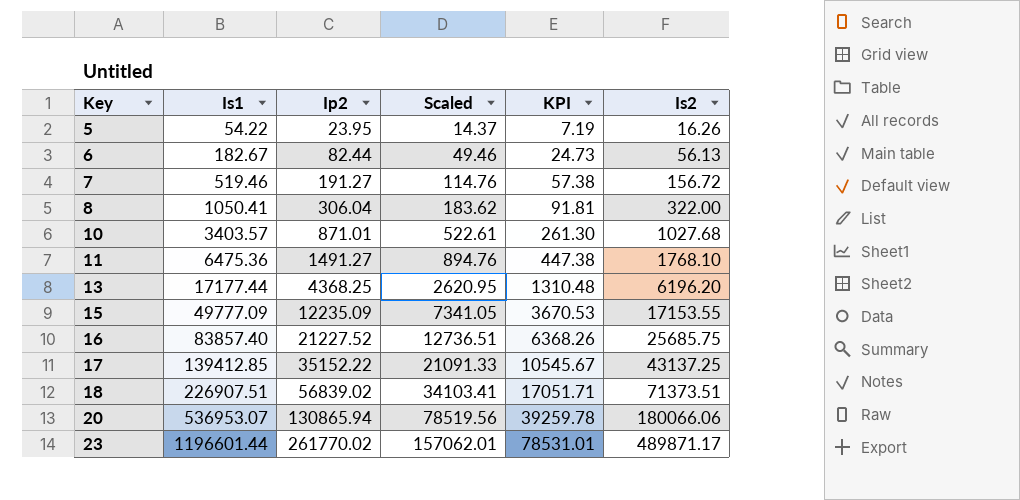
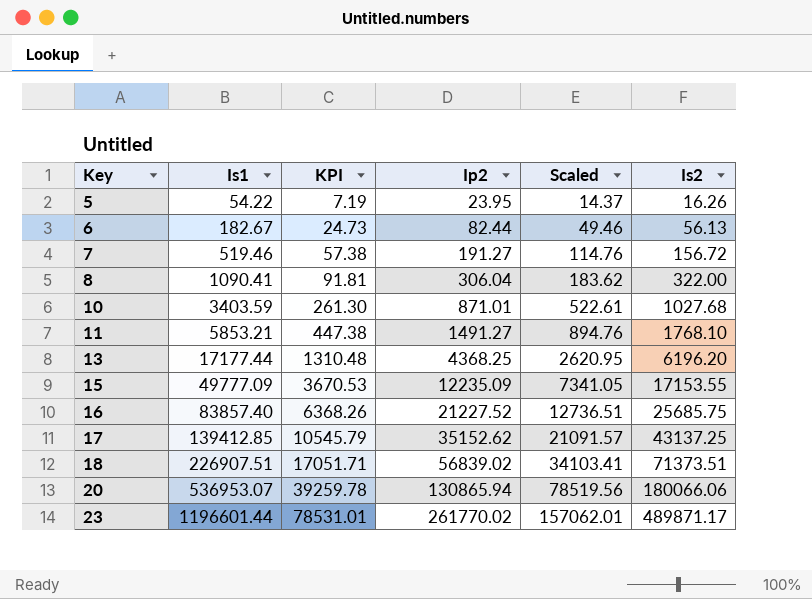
column KPI | position: 5 -> 3
8 | Is1: 1050.41 -> 1090.41
10 | Is1: 3403.57 -> 3403.59
11 | Is1: 6475.36 -> 5853.21
17 | KPI: 10545.67 -> 10545.79
17 | Ip2: 35152.22 -> 35152.62
17 | Scaled: 21091.33 -> 21091.57

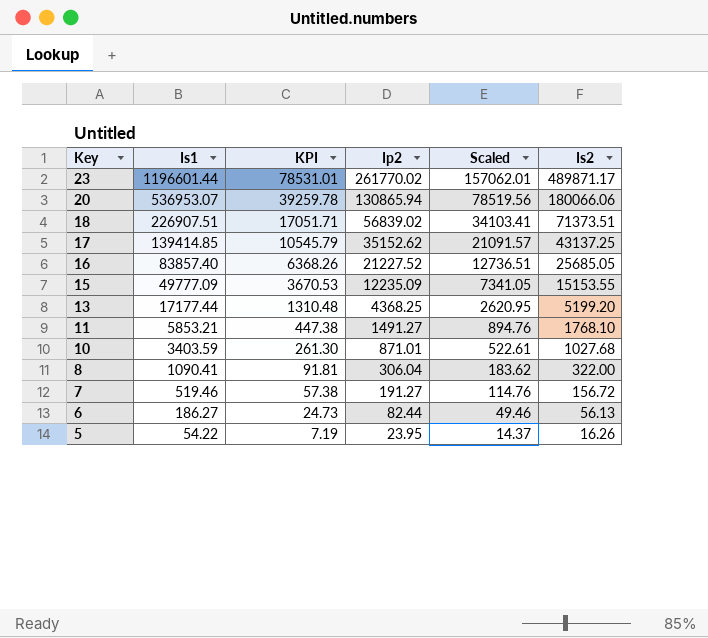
row order: Key ascending -> Key descending
17 | Is1: 139412.85 -> 139414.85
16 | Is2: 25685.75 -> 25685.05
15 | Is2: 17153.55 -> 15153.55
13 | Is2: 6196.20 -> 5199.20
6 | Is1: 182.67 -> 186.27

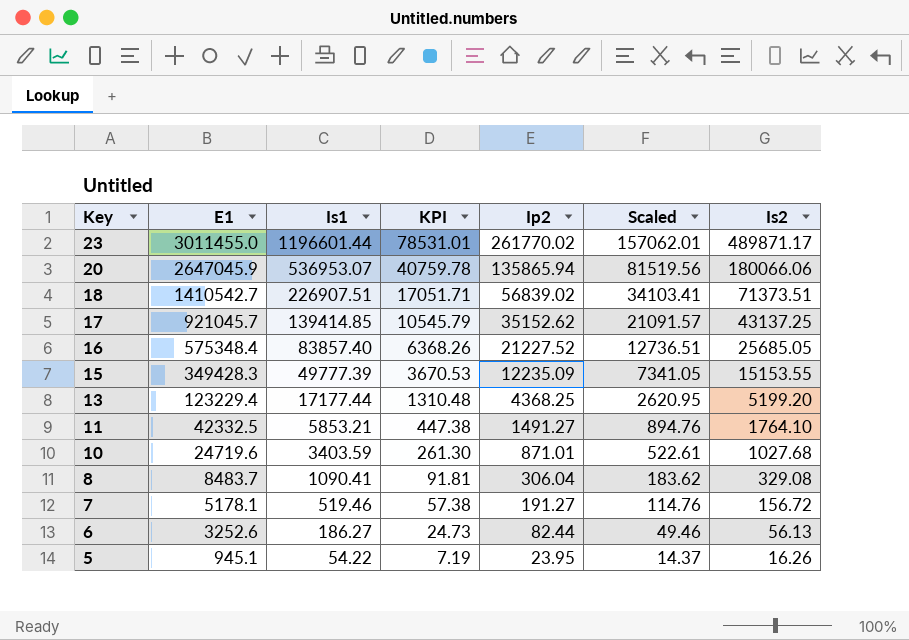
column E1 | position: none -> 2
20 | KPI: 39259.78 -> 40759.78
20 | Ip2: 130865.94 -> 135865.94
20 | Scaled: 78519.56 -> 81519.56
15 | Is1: 49777.09 -> 49777.39
11 | Is2: 1768.10 -> 1764.10
8 | Is2: 322.00 -> 329.08

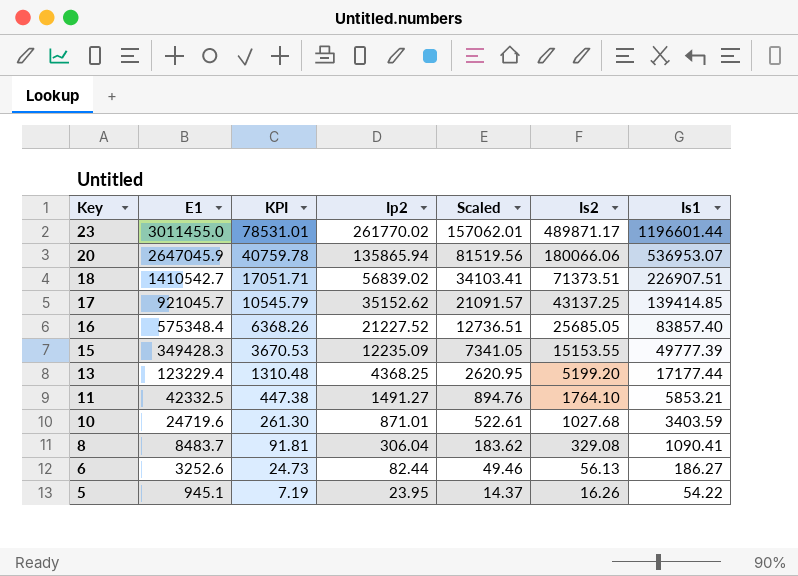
column Is1 | position: 3 -> 7
row 7: 5178.1 | 519.46 | 57.38 | 191.27 | 114.76 | 156.72 -> none

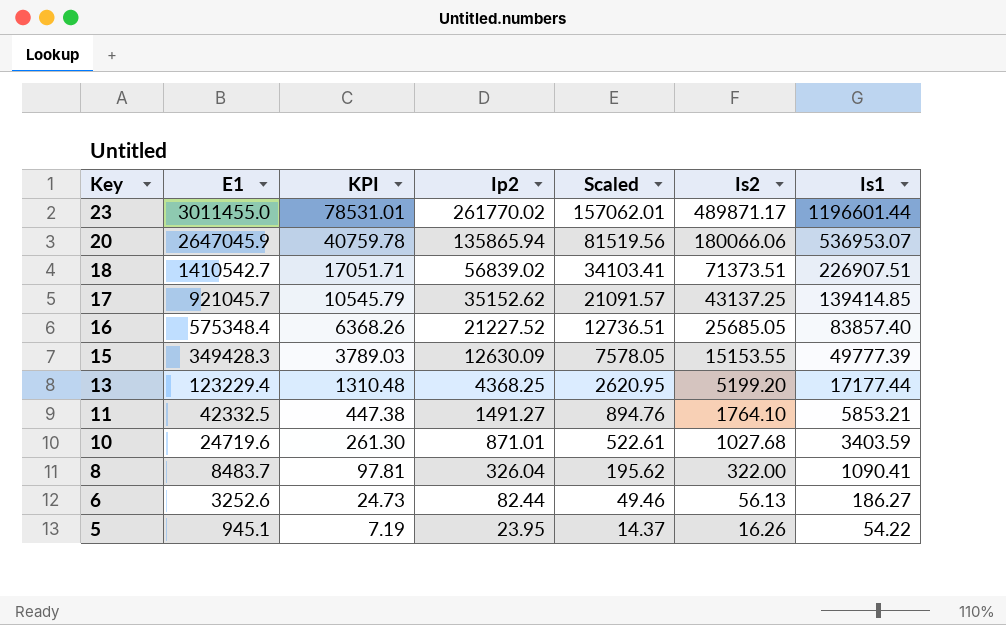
15 | KPI: 3670.53 -> 3789.03
15 | Ip2: 12235.09 -> 12630.09
15 | Scaled: 7341.05 -> 7578.05
8 | KPI: 91.81 -> 97.81
8 | Ip2: 306.04 -> 326.04
8 | Scaled: 183.62 -> 195.62
8 | Is2: 329.08 -> 322.00

